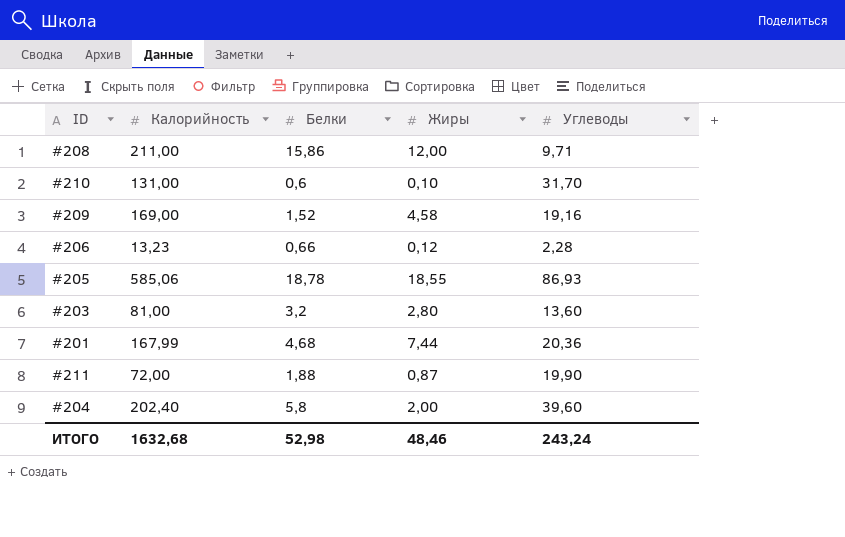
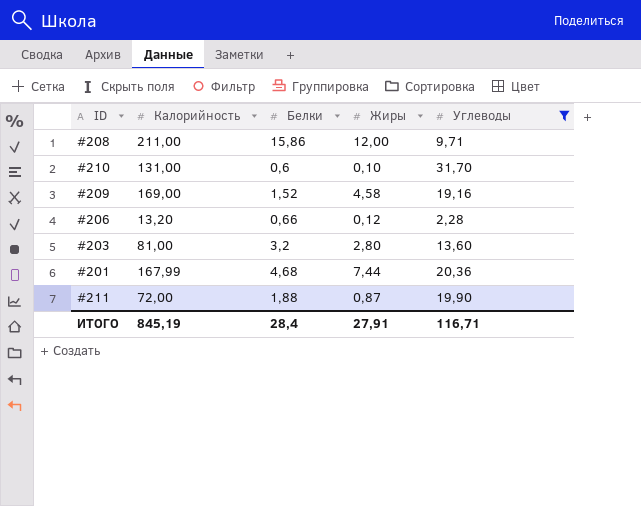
filter: none -> Углеводы <= 31,70
#206 | Калорийность: 13,23 -> 13,20
ИТОГО | Калорийность: 1632,68 -> 845,19
ИТОГО | Белки: 52,98 -> 28,4
ИТОГО | Жиры: 48,46 -> 27,91
ИТОГО | Углеводы: 243,24 -> 116,71

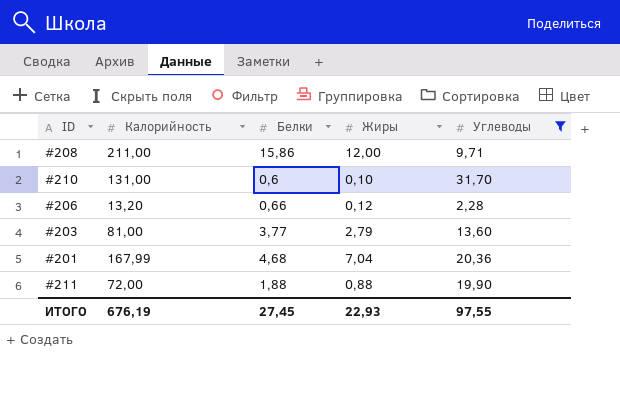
row #209: 169,00 | 1,52 | 4,58 | 19,16 -> none
#203 | Белки: 3,2 -> 3,77
#203 | Жиры: 2,80 -> 2,79
#201 | Жиры: 7,44 -> 7,04
#211 | Жиры: 0,87 -> 0,88
ИТОГО | Калорийность: 845,19 -> 676,19
ИТОГО | Белки: 28,4 -> 27,45
ИТОГО | Жиры: 27,91 -> 22,93
ИТОГО | Углеводы: 116,71 -> 97,55

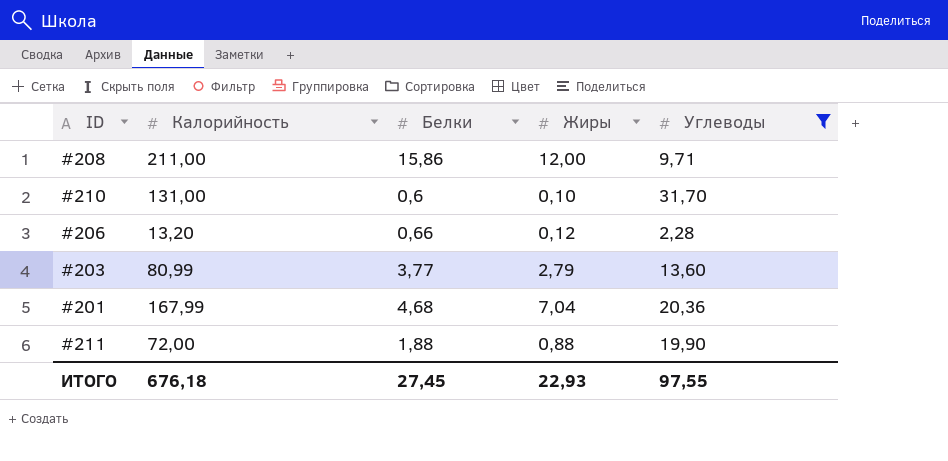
#203 | Калорийность: 81,00 -> 80,99
ИТОГО | Калорийность: 676,19 -> 676,18

